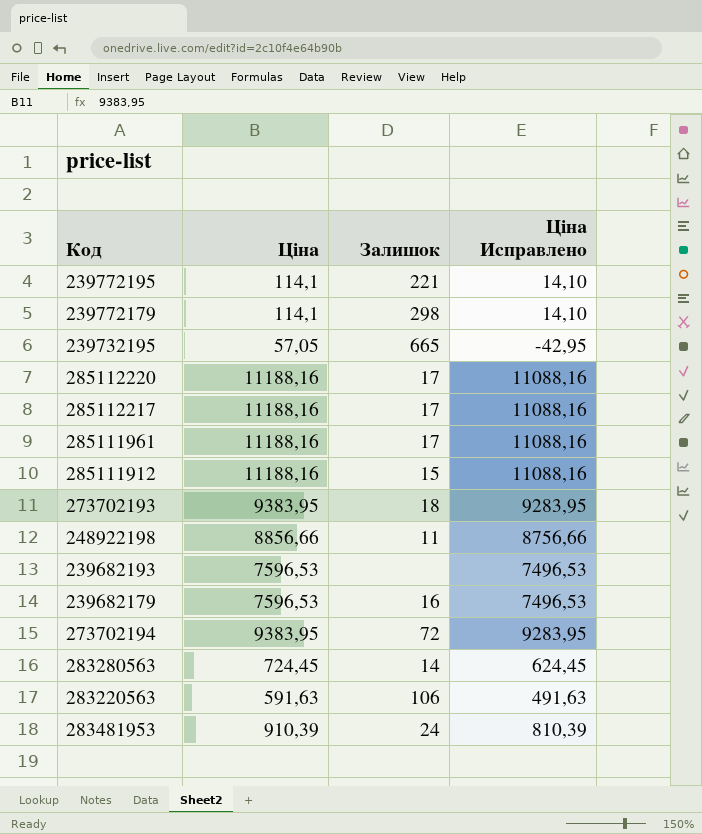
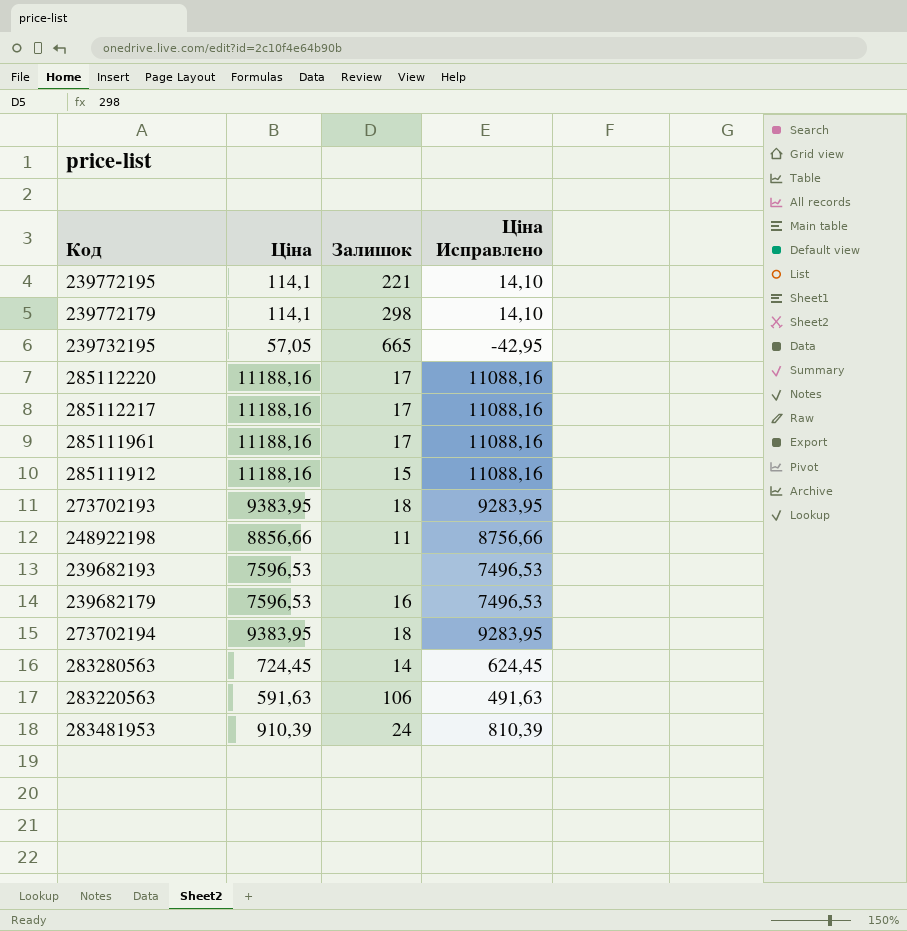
273702194 | Залишок: 72 -> 18

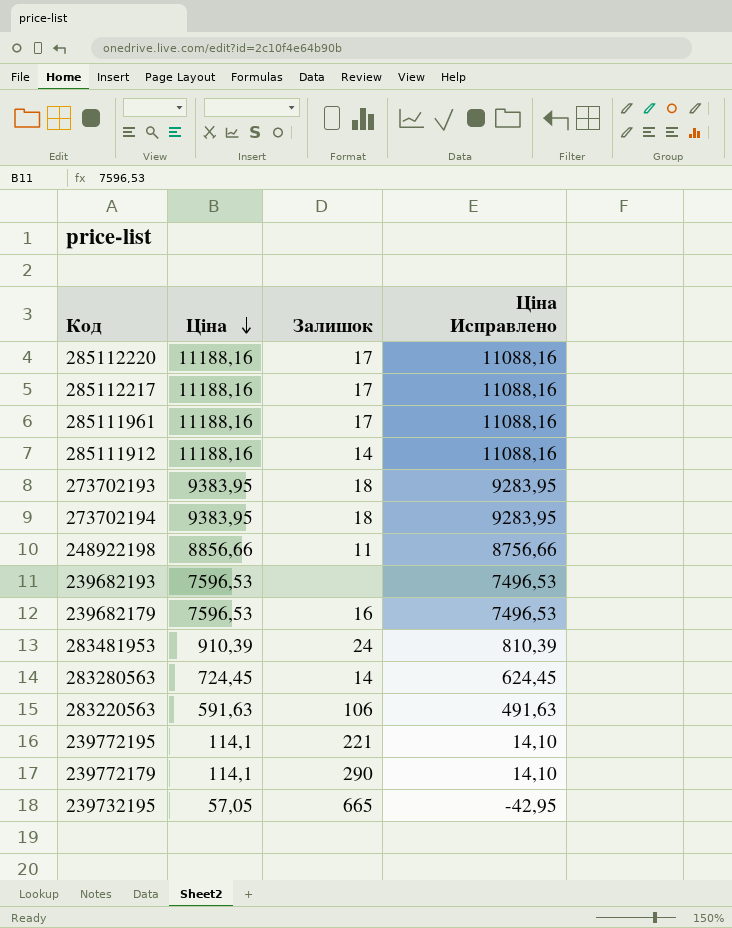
row order: none -> Ціна descending
285111912 | Залишок: 15 -> 14
239772179 | Залишок: 298 -> 290

